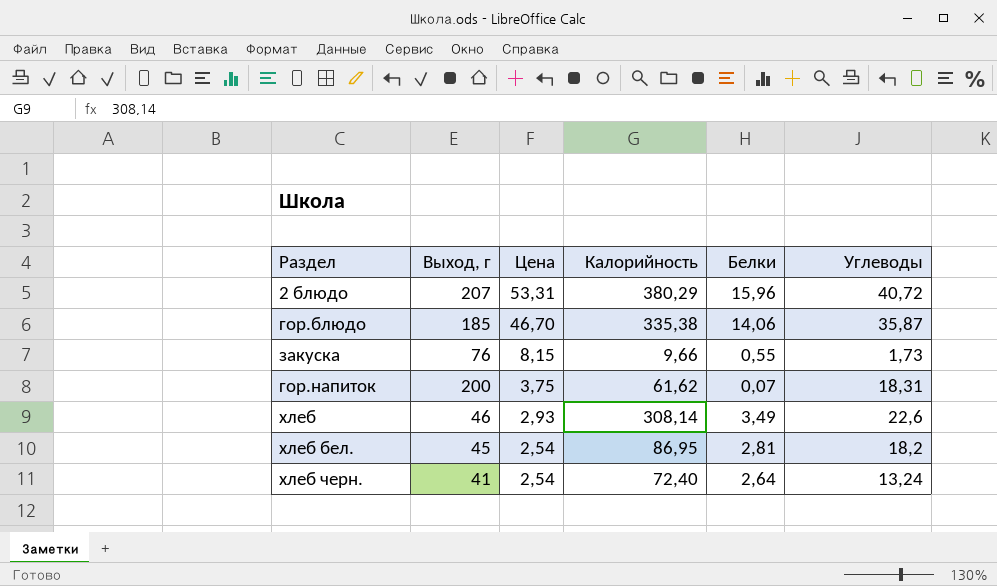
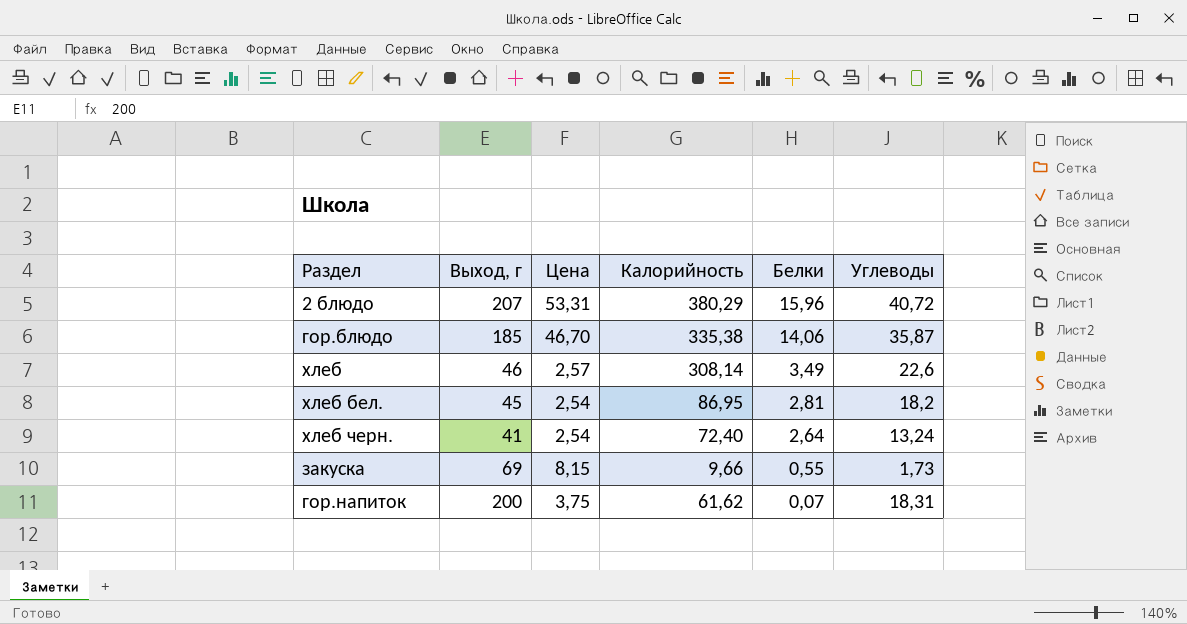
row order: Цена descending -> Белки descending
хлеб | Цена: 2,93 -> 2,57
закуска | Выход, г: 76 -> 69

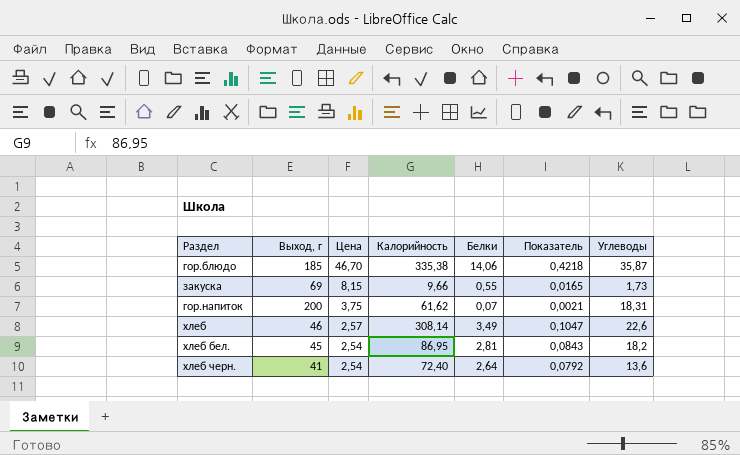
row order: Белки descending -> Цена descending
column Показатель | formula: none -> [Белки] * 0,03
row 2 блюдо: 207 | 53,31 | 380,29 | 15,96 | 40,72 -> none
хлеб черн. | Углеводы: 13,24 -> 13,6

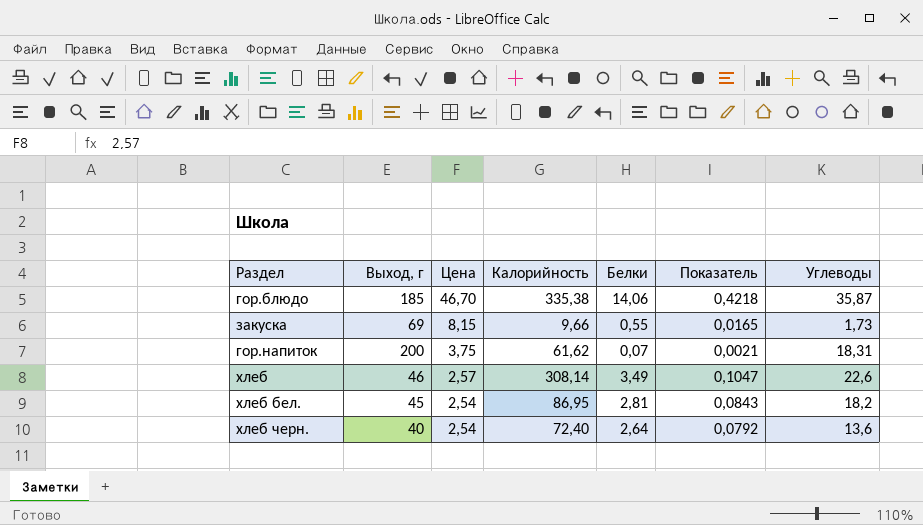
хлеб черн. | Выход, г: 41 -> 40

